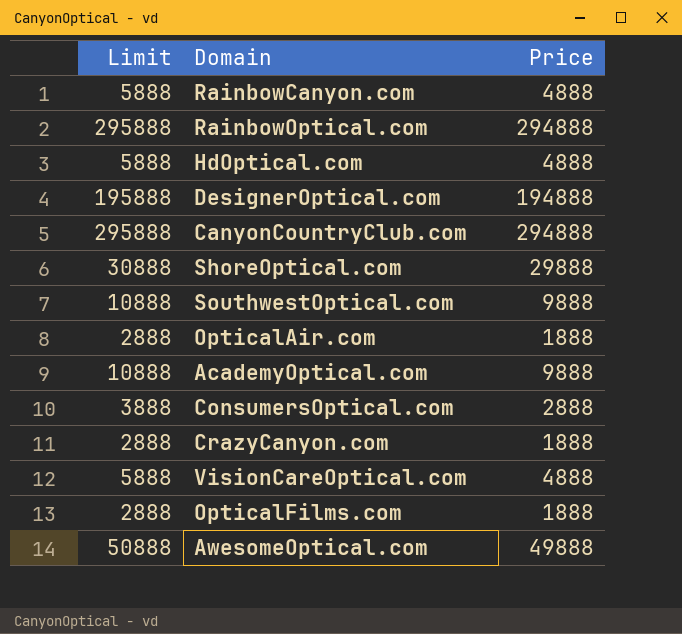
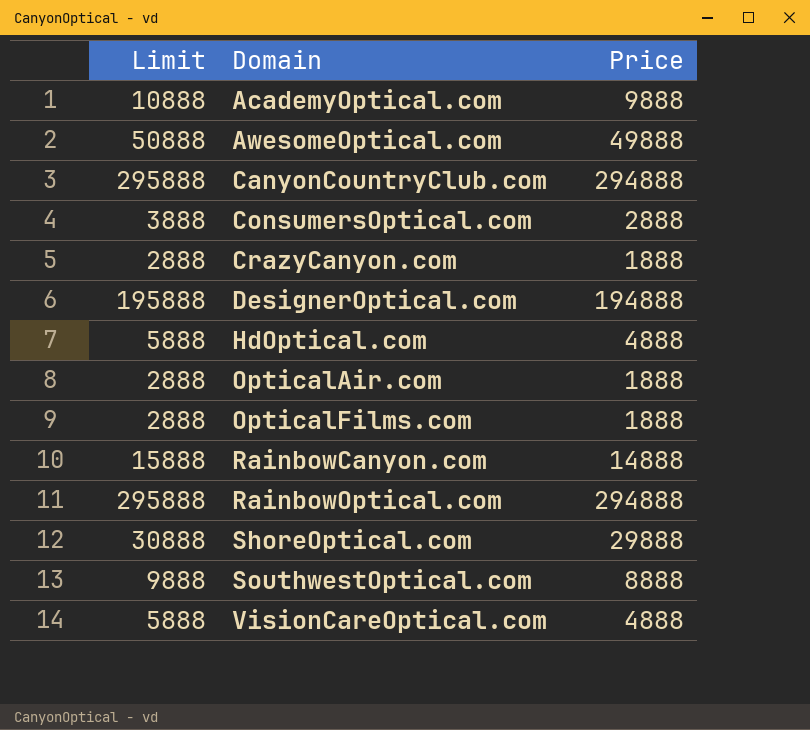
row order: none -> Domain ascending
RainbowCanyon.com | Limit: 5888 -> 15888
RainbowCanyon.com | Price: 4888 -> 14888
SouthwestOptical.com | Limit: 10888 -> 9888
SouthwestOptical.com | Price: 9888 -> 8888

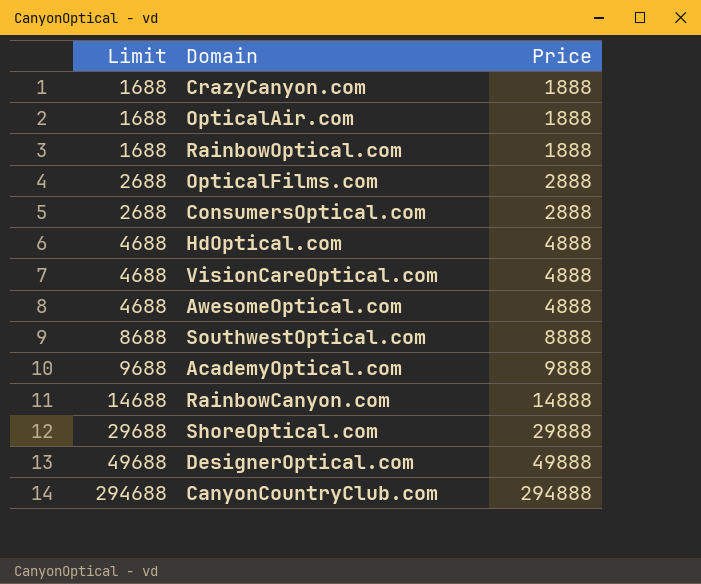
row order: Domain ascending -> Limit ascending
column Limit | formula: [Price] + 1000 -> [Price] - 200
RainbowOptical.com | Price: 294888 -> 1888
OpticalFilms.com | Price: 1888 -> 2888
AwesomeOptical.com | Price: 49888 -> 4888
DesignerOptical.com | Price: 194888 -> 49888

